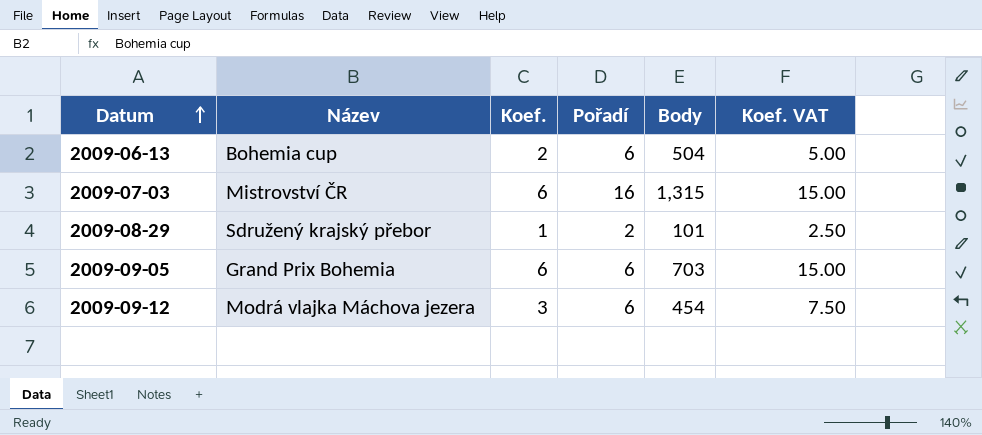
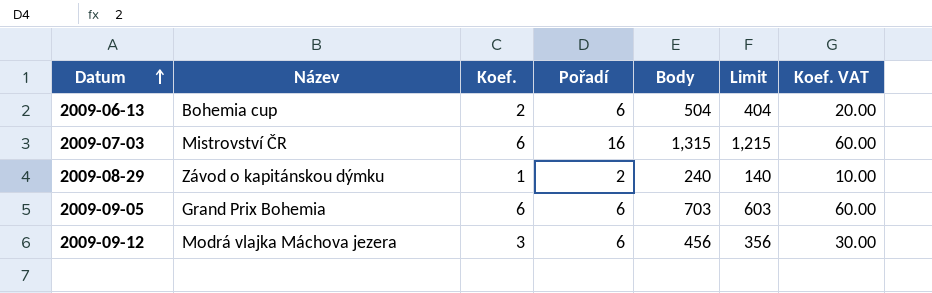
column Limit | formula: none -> [Body] - 100
column Koef. VAT | formula: [Koef.] * 2.5 -> [Koef.] * 10
2009-08-29 | Název: Sdružený krajský přebor -> Závod o kapitánskou dýmku
2009-08-29 | Body: 101 -> 240
2009-09-12 | Body: 454 -> 456

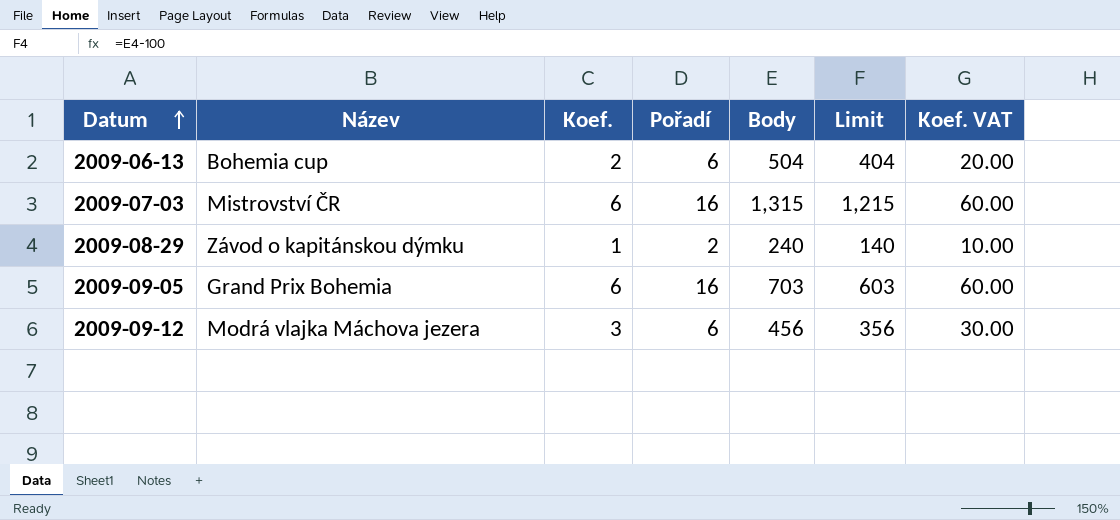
2009-09-05 | Pořadí: 6 -> 16

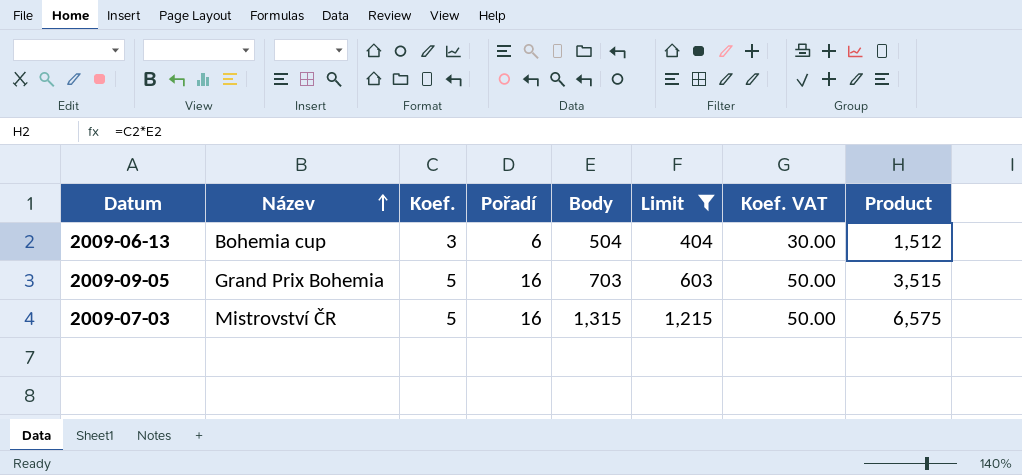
filter: none -> Limit >= 404
row order: Datum ascending -> Název ascending
column Product | formula: none -> [Koef.] * [Body]
2009-06-13 | Koef.: 2 -> 3
2009-06-13 | Koef. VAT: 20.00 -> 30.00
2009-09-05 | Koef.: 6 -> 5
2009-09-05 | Koef. VAT: 60.00 -> 50.00
2009-07-03 | Koef.: 6 -> 5
2009-07-03 | Koef. VAT: 60.00 -> 50.00

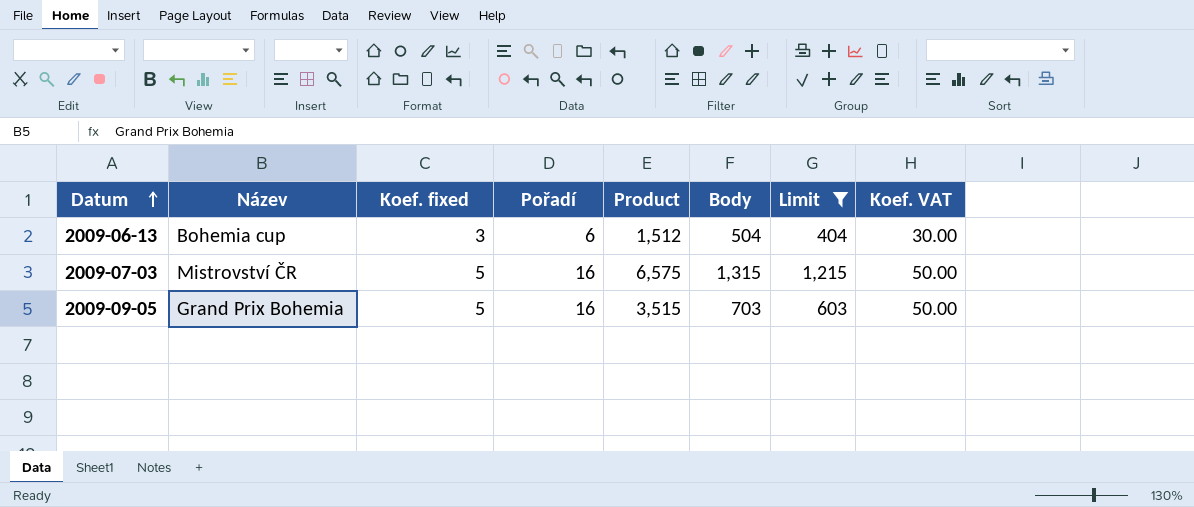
row order: Název ascending -> Datum ascending
column name: Koef. -> Koef. fixed
column Product | position: 8 -> 5

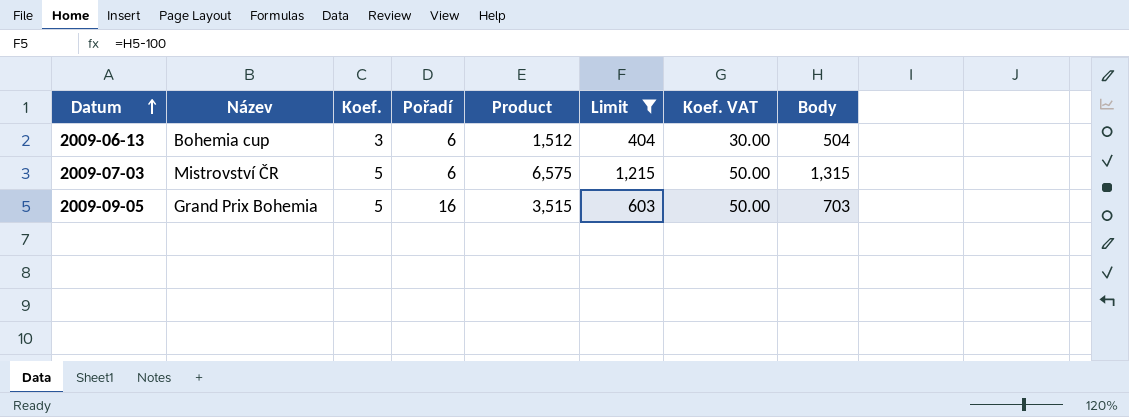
column name: Koef. fixed -> Koef.
column Body | position: 6 -> 8
2009-07-03 | Pořadí: 16 -> 6

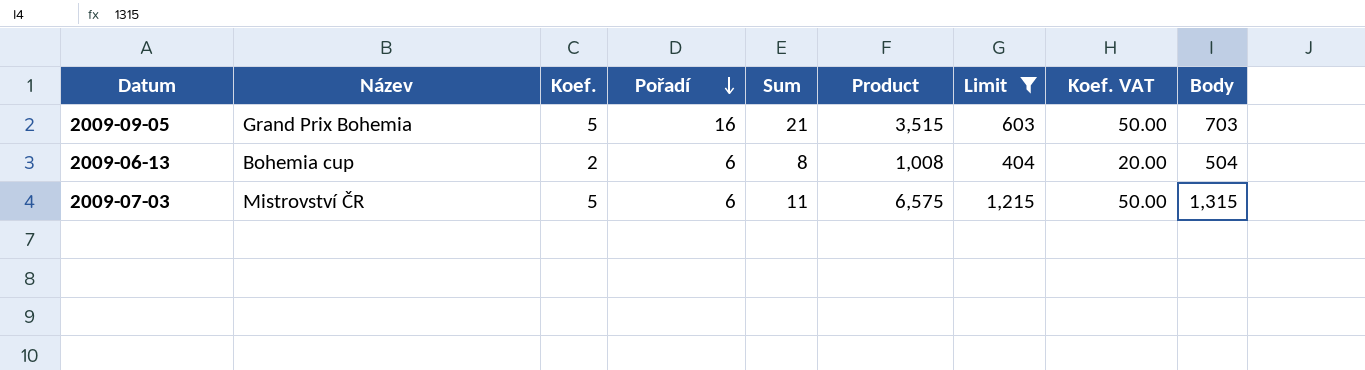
row order: Datum ascending -> Pořadí descending
column Sum | formula: none -> [Koef.] + [Pořadí]
2009-06-13 | Koef.: 3 -> 2
2009-06-13 | Product: 1,512 -> 1,008
2009-06-13 | Koef. VAT: 30.00 -> 20.00

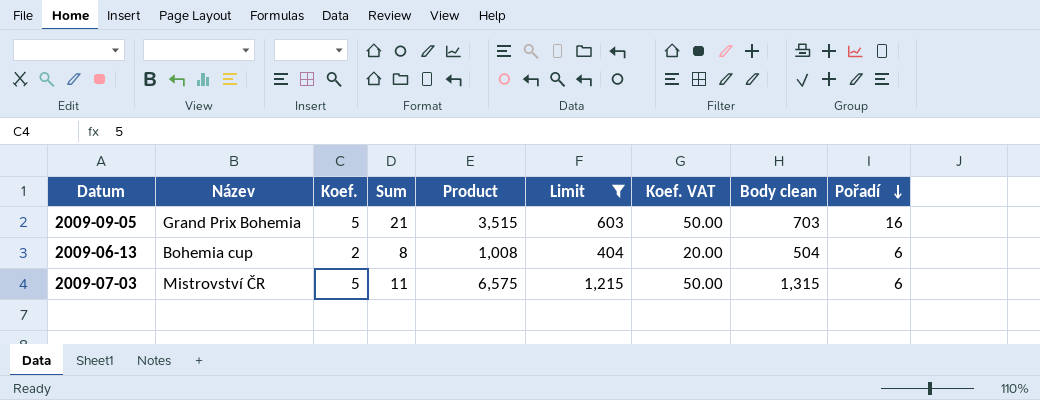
column name: Body -> Body clean
column Pořadí | position: 4 -> 9

